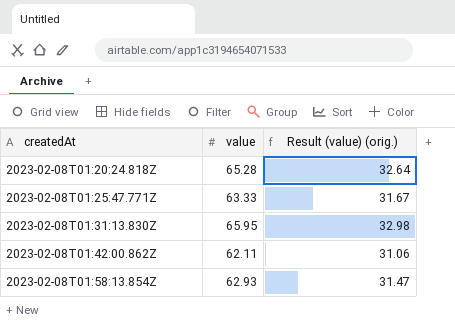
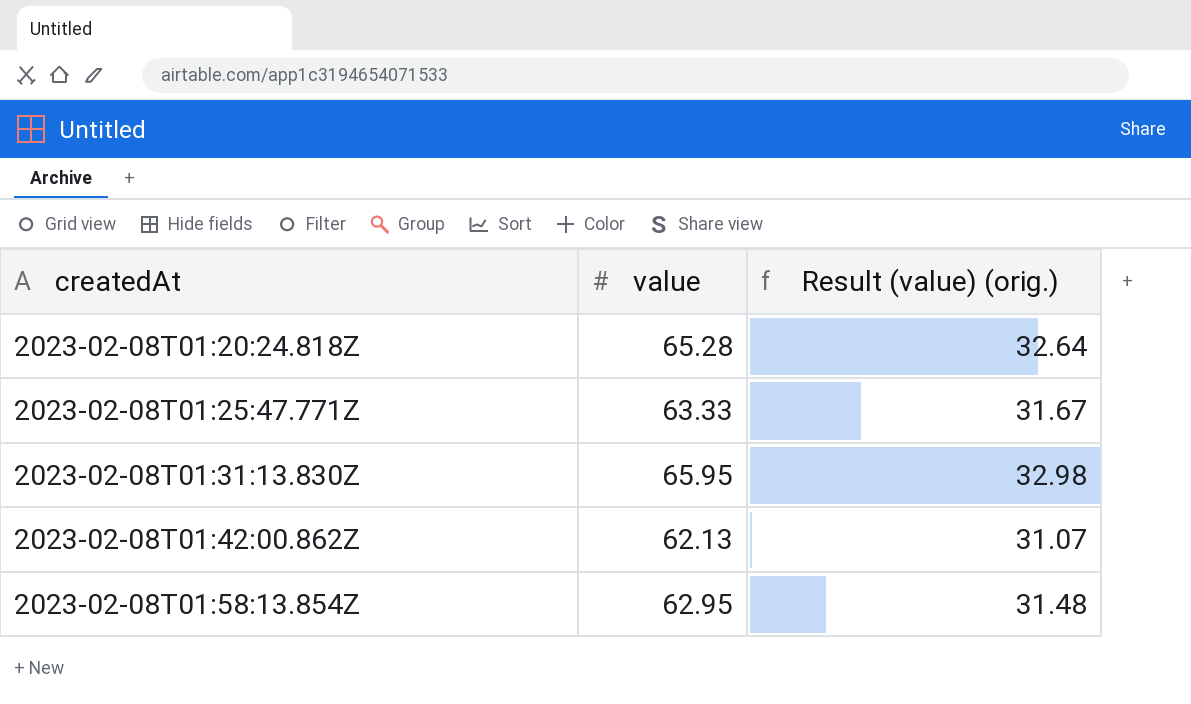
2023-02-08T01:42:00.862Z | value: 62.11 -> 62.13
2023-02-08T01:42:00.862Z | Result (value) (orig.): 31.06 -> 31.07
2023-02-08T01:58:13.854Z | value: 62.93 -> 62.95
2023-02-08T01:58:13.854Z | Result (value) (orig.): 31.47 -> 31.48

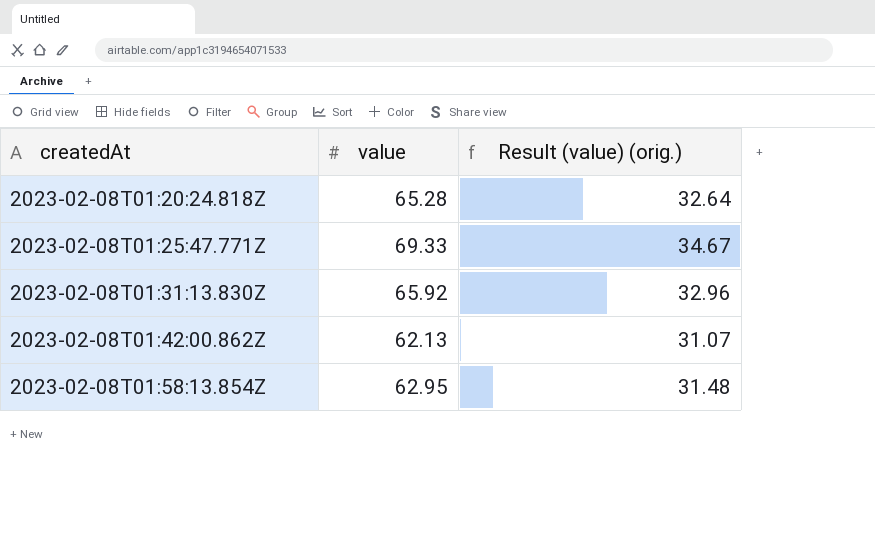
2023-02-08T01:25:47.771Z | value: 63.33 -> 69.33
2023-02-08T01:25:47.771Z | Result (value) (orig.): 31.67 -> 34.67
2023-02-08T01:31:13.830Z | value: 65.95 -> 65.92
2023-02-08T01:31:13.830Z | Result (value) (orig.): 32.98 -> 32.96

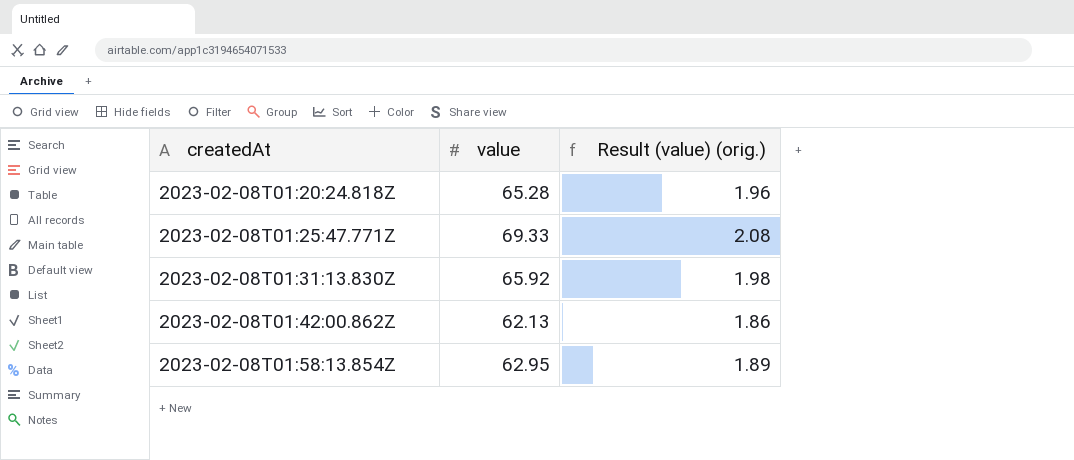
column Result (value) (orig.) | formula: [value] * 0.5 -> [value] * 0.03

